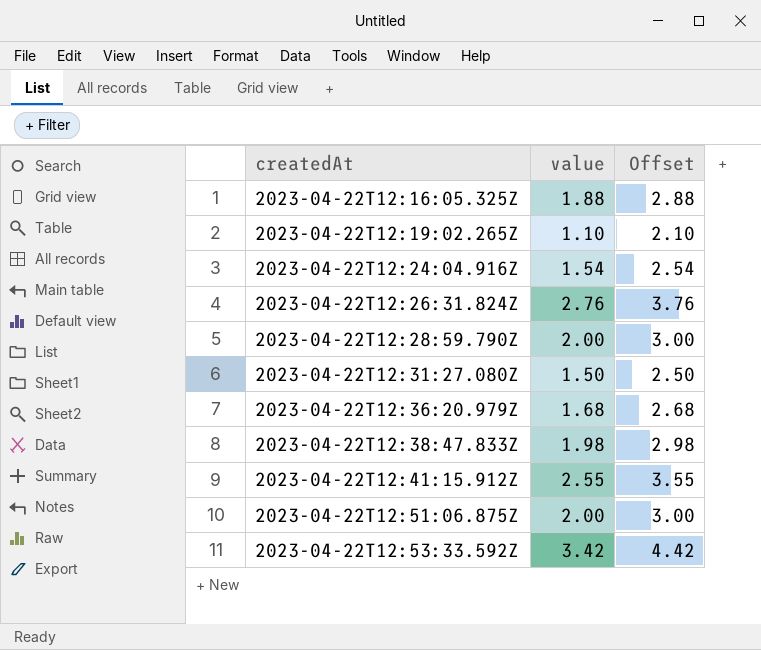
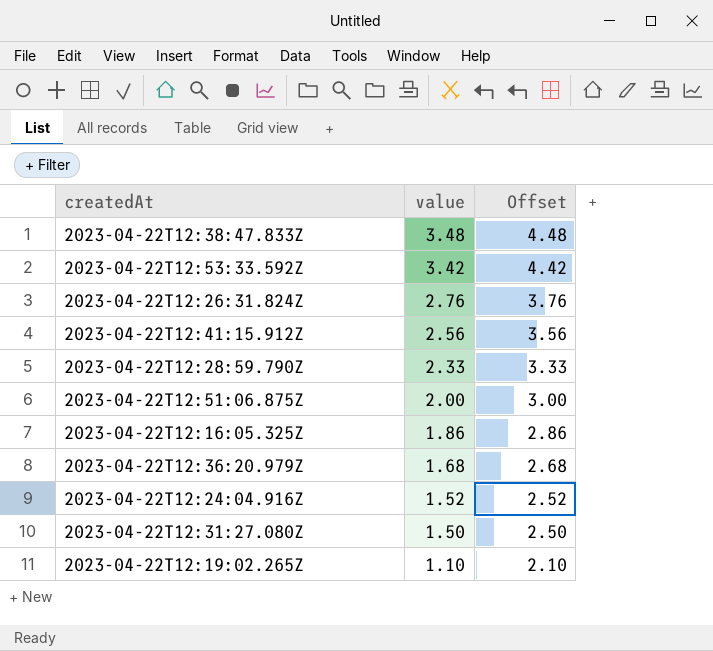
row order: createdAt ascending -> value descending
2023-04-22T12:38:47.833Z | value: 1.98 -> 3.48
2023-04-22T12:38:47.833Z | Offset: 2.98 -> 4.48
2023-04-22T12:41:15.912Z | value: 2.55 -> 2.56
2023-04-22T12:41:15.912Z | Offset: 3.55 -> 3.56
2023-04-22T12:28:59.790Z | value: 2.00 -> 2.33
2023-04-22T12:28:59.790Z | Offset: 3.00 -> 3.33
2023-04-22T12:16:05.325Z | value: 1.88 -> 1.86
2023-04-22T12:16:05.325Z | Offset: 2.88 -> 2.86
2023-04-22T12:24:04.916Z | value: 1.54 -> 1.52
2023-04-22T12:24:04.916Z | Offset: 2.54 -> 2.52

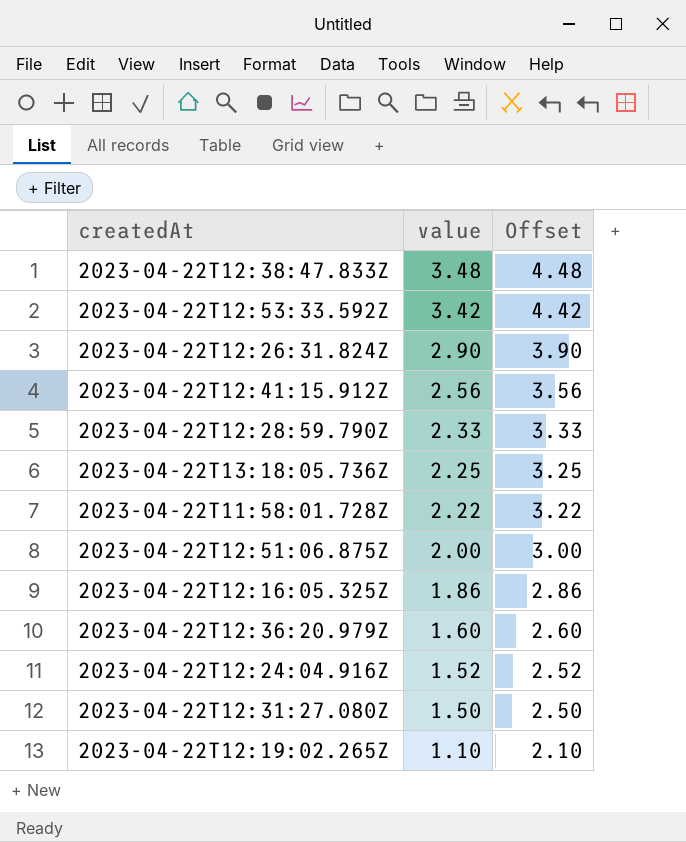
2023-04-22T12:26:31.824Z | value: 2.76 -> 2.90
2023-04-22T12:26:31.824Z | Offset: 3.76 -> 3.90
row 2023-04-22T13:18:05.736Z: none -> 2.25 | 3.25
row 2023-04-22T11:58:01.728Z: none -> 2.22 | 3.22
2023-04-22T12:36:20.979Z | value: 1.68 -> 1.60
2023-04-22T12:36:20.979Z | Offset: 2.68 -> 2.60

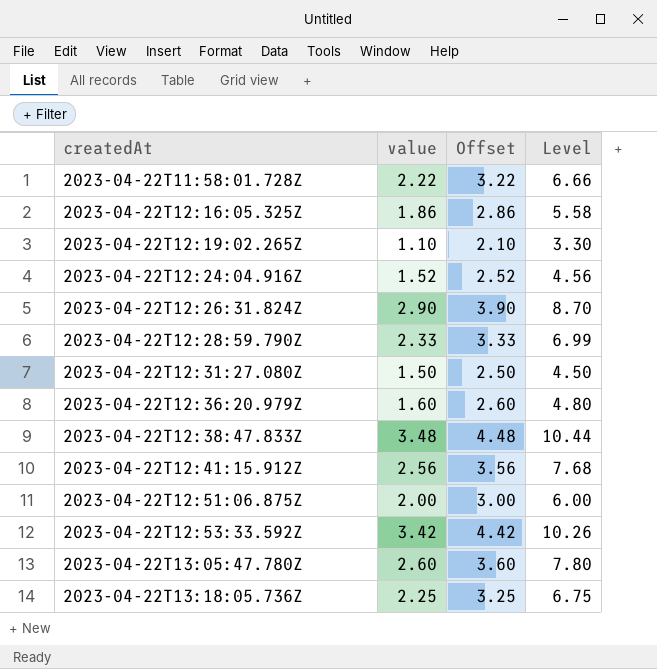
row order: value descending -> createdAt ascending
column Level | formula: none -> [value] * 3
row 2023-04-22T13:05:47.780Z: none -> 2.60 | 3.60 | 7.80

